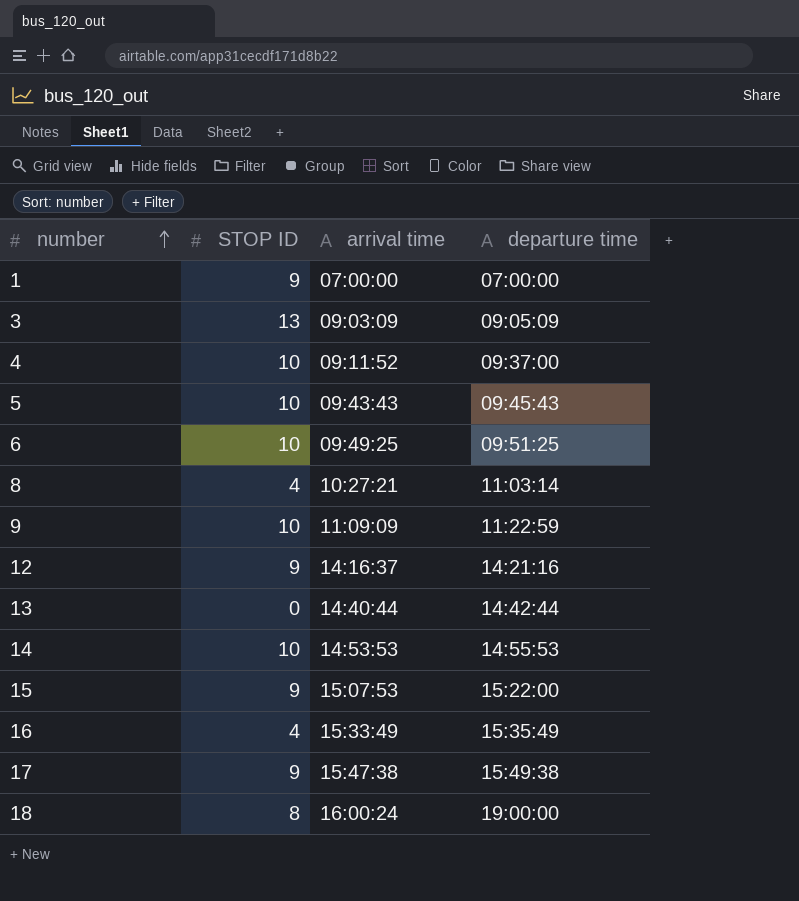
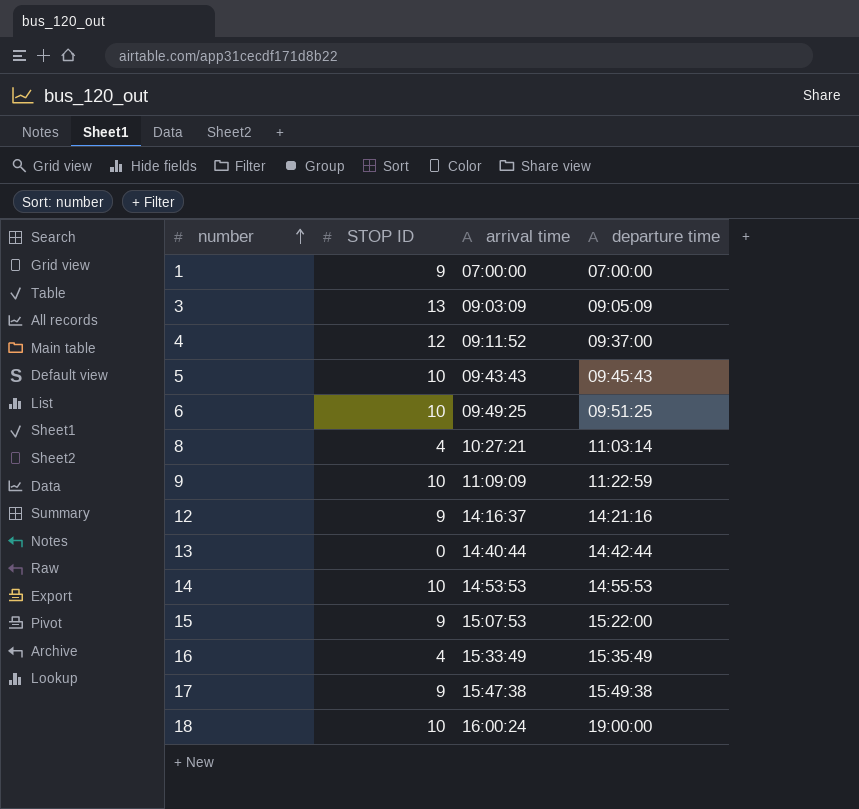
4 | STOP ID: 10 -> 12
18 | STOP ID: 8 -> 10

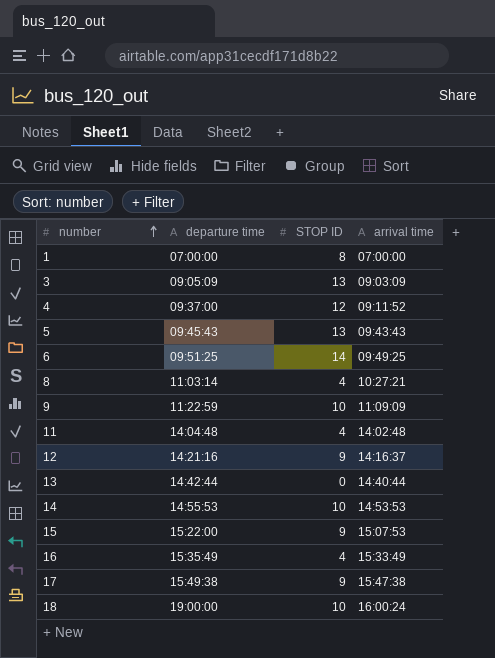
column departure time | position: 4 -> 2
1 | STOP ID: 9 -> 8
5 | STOP ID: 10 -> 13
6 | STOP ID: 10 -> 14
row 11: none -> 14:04:48 | 4 | 14:02:48

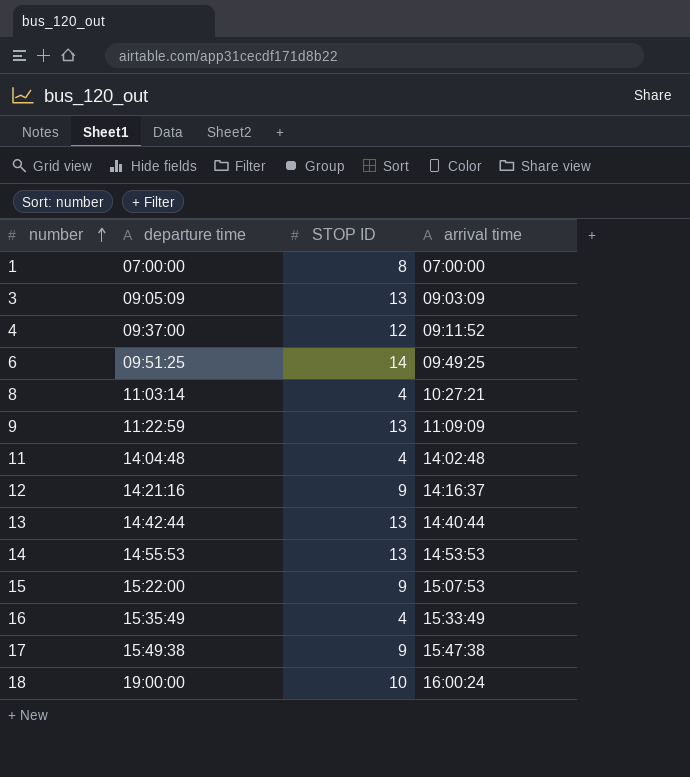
row 5: 09:45:43 | 13 | 09:43:43 -> none
9 | STOP ID: 10 -> 13
13 | STOP ID: 0 -> 13
14 | STOP ID: 10 -> 13

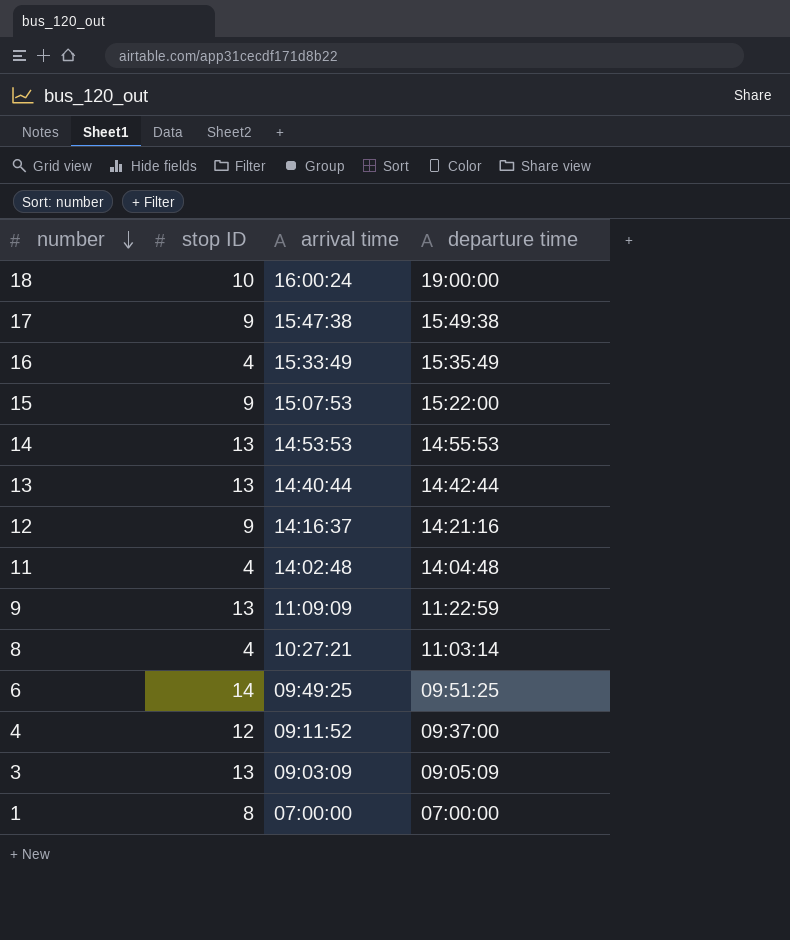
row order: number ascending -> number descending
column name: STOP ID -> stop ID
column departure time | position: 2 -> 4

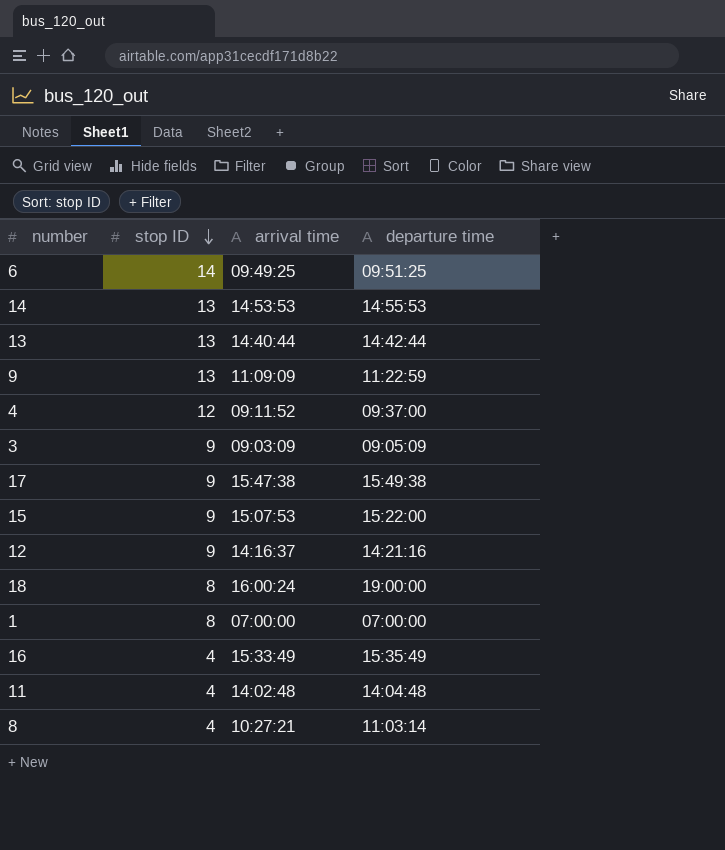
row order: number descending -> stop ID descending
3 | stop ID: 13 -> 9
18 | stop ID: 10 -> 8

